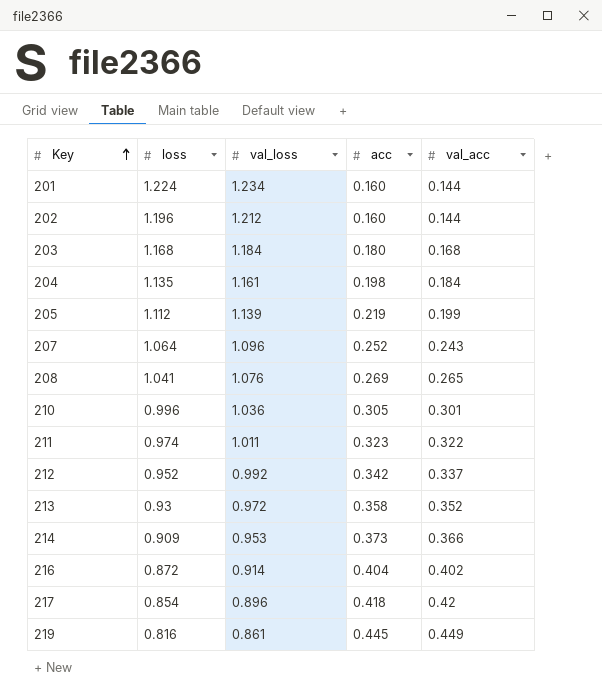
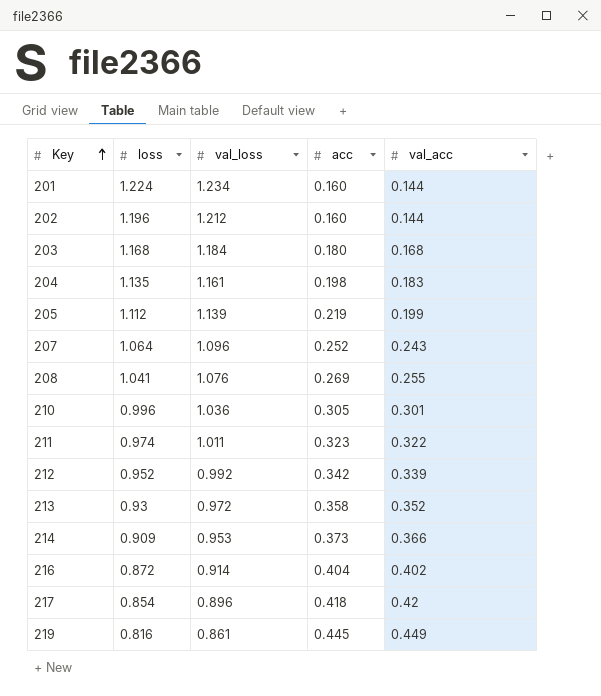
204 | val_acc: 0.184 -> 0.183
208 | val_acc: 0.265 -> 0.255
212 | val_acc: 0.337 -> 0.339

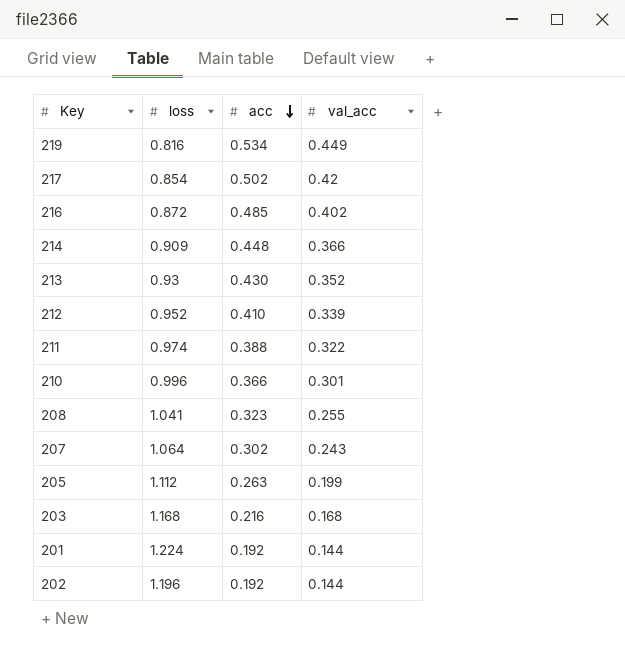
row order: Key ascending -> acc descending
column val_loss | position: 3 -> none
row 204: 1.135 | 1.161 | 0.198 | 0.183 -> none
219 | acc: 0.445 -> 0.534
217 | acc: 0.418 -> 0.502
216 | acc: 0.404 -> 0.485
214 | acc: 0.373 -> 0.448
213 | acc: 0.358 -> 0.430
212 | acc: 0.342 -> 0.410
211 | acc: 0.323 -> 0.388
210 | acc: 0.305 -> 0.366
208 | acc: 0.269 -> 0.323
207 | acc: 0.252 -> 0.302
205 | acc: 0.219 -> 0.263
203 | acc: 0.180 -> 0.216
201 | acc: 0.160 -> 0.192
202 | acc: 0.160 -> 0.192

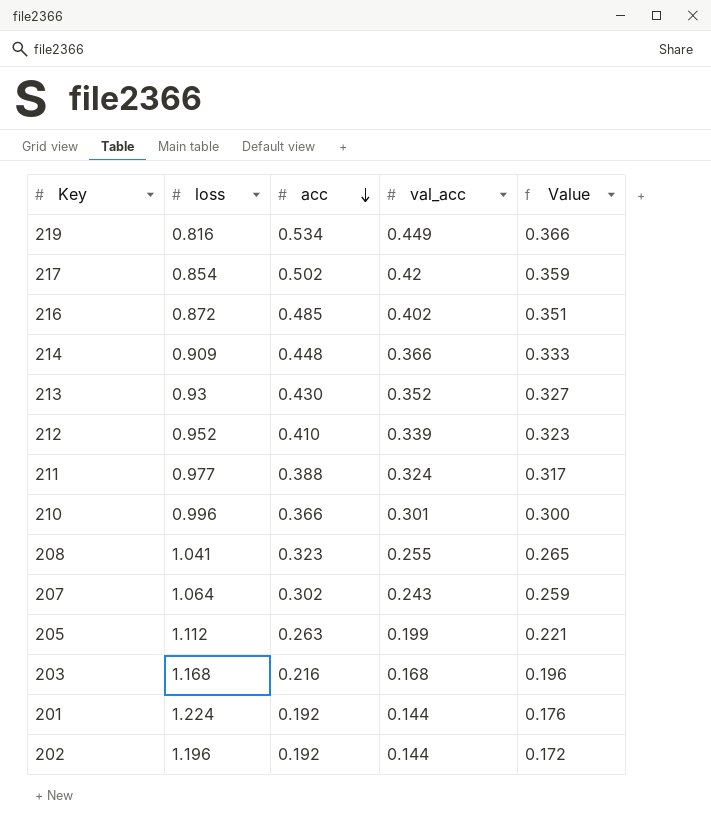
column Value | formula: none -> [loss] * [val_acc]
211 | loss: 0.974 -> 0.977
211 | val_acc: 0.322 -> 0.324

